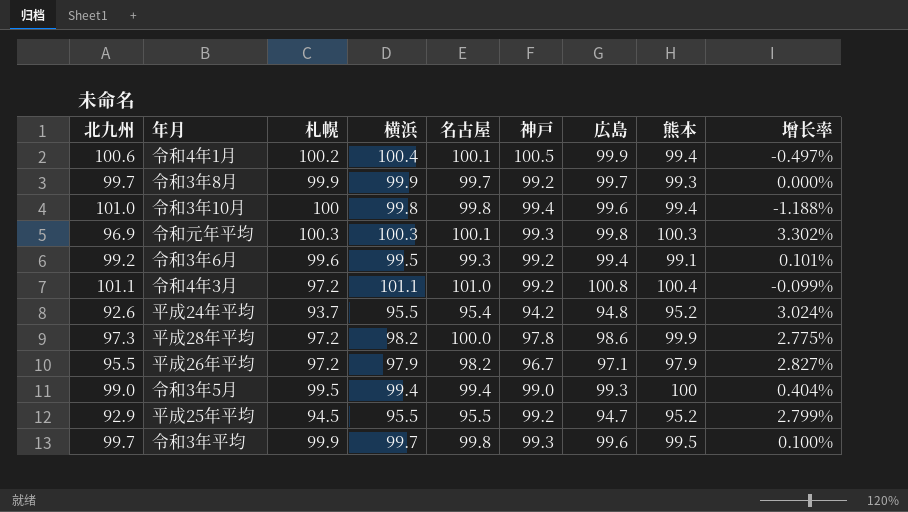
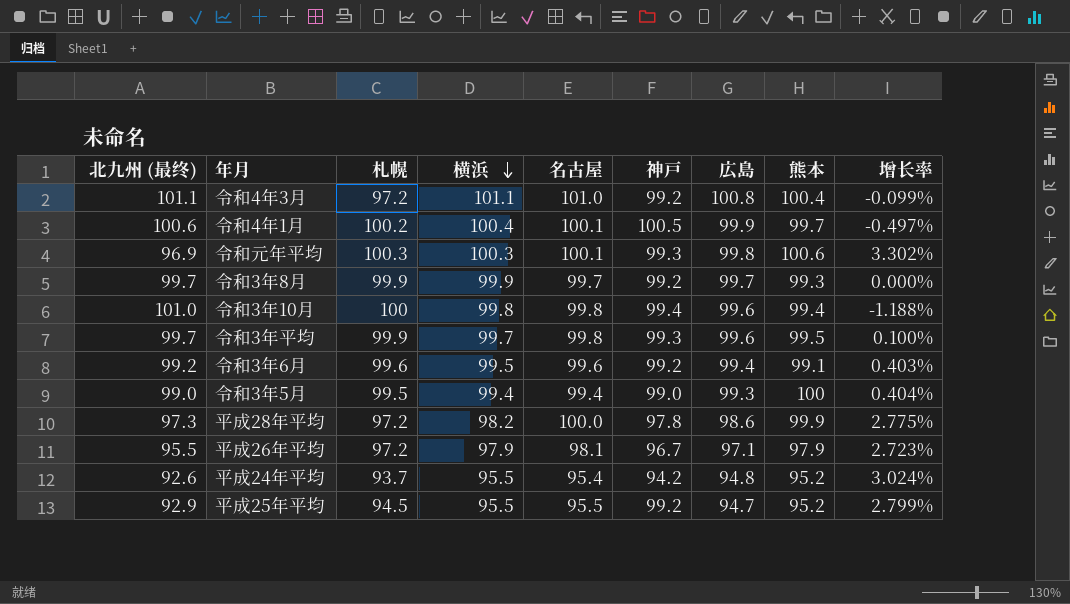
row order: none -> 横浜 descending
column name: 北九州 -> 北九州 (最终)
令和4年1月 | 熊本: 99.4 -> 99.7
令和元年平均 | 熊本: 100.3 -> 100.6
令和3年6月 | 名古屋: 99.3 -> 99.6
令和3年6月 | 增长率: 0.101% -> 0.403%
平成26年平均 | 名古屋: 98.2 -> 98.1
平成26年平均 | 增长率: 2.827% -> 2.723%

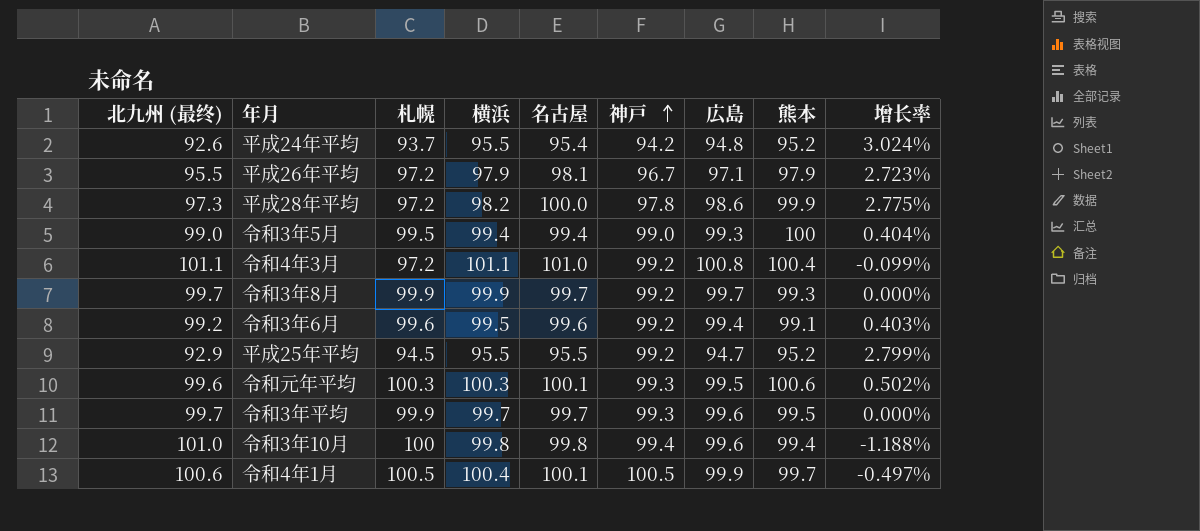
row order: 横浜 descending -> 神戸 ascending
令和元年平均 | 北九州 (最终): 96.9 -> 99.6
令和元年平均 | 広島: 99.8 -> 99.5
令和元年平均 | 增长率: 3.302% -> 0.502%
令和3年平均 | 名古屋: 99.8 -> 99.7
令和3年平均 | 增长率: 0.100% -> 0.000%
令和4年1月 | 札幌: 100.2 -> 100.5

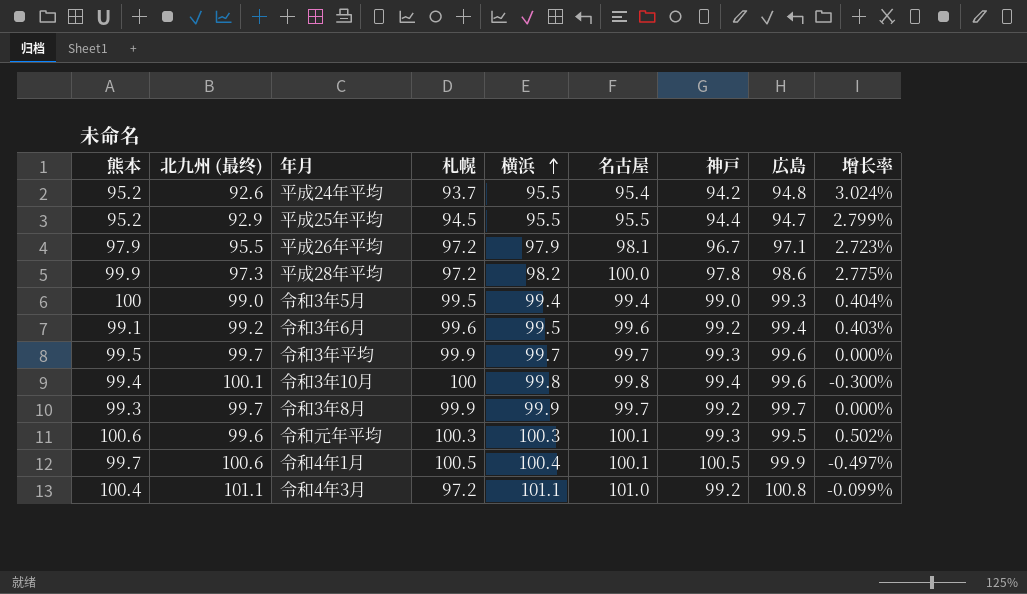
row order: 神戸 ascending -> 横浜 ascending
column 熊本 | position: 8 -> 1
平成25年平均 | 神戸: 99.2 -> 94.4
令和3年10月 | 北九州 (最终): 101.0 -> 100.1
令和3年10月 | 增长率: -1.188% -> -0.300%

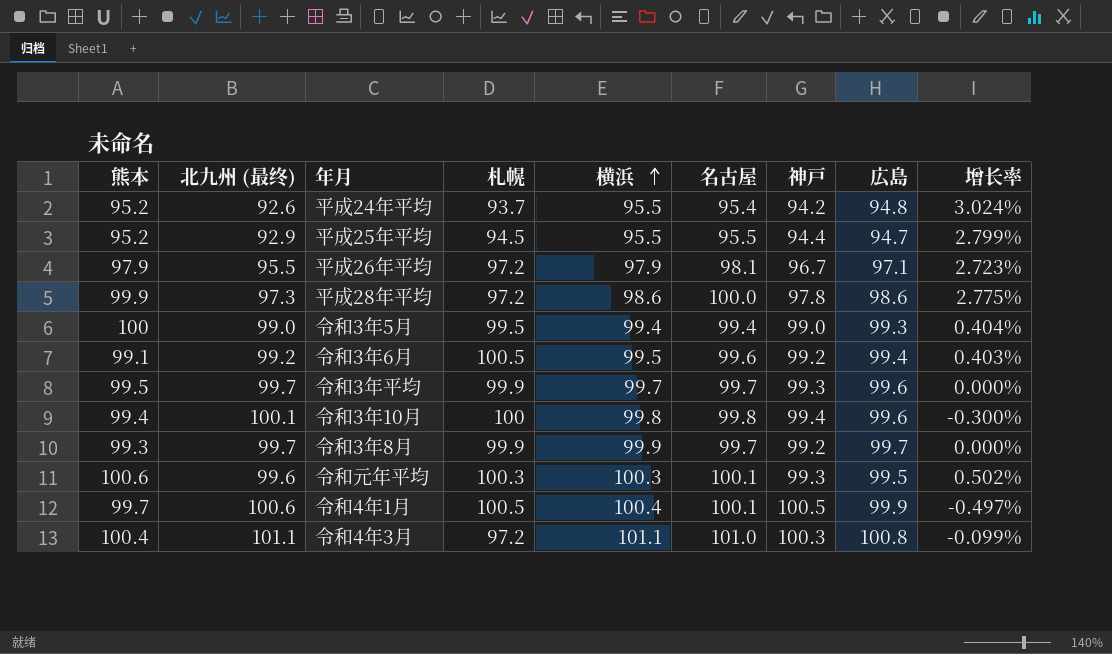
平成28年平均 | 横浜: 98.2 -> 98.6
令和3年6月 | 札幌: 99.6 -> 100.5
令和4年3月 | 神戸: 99.2 -> 100.3

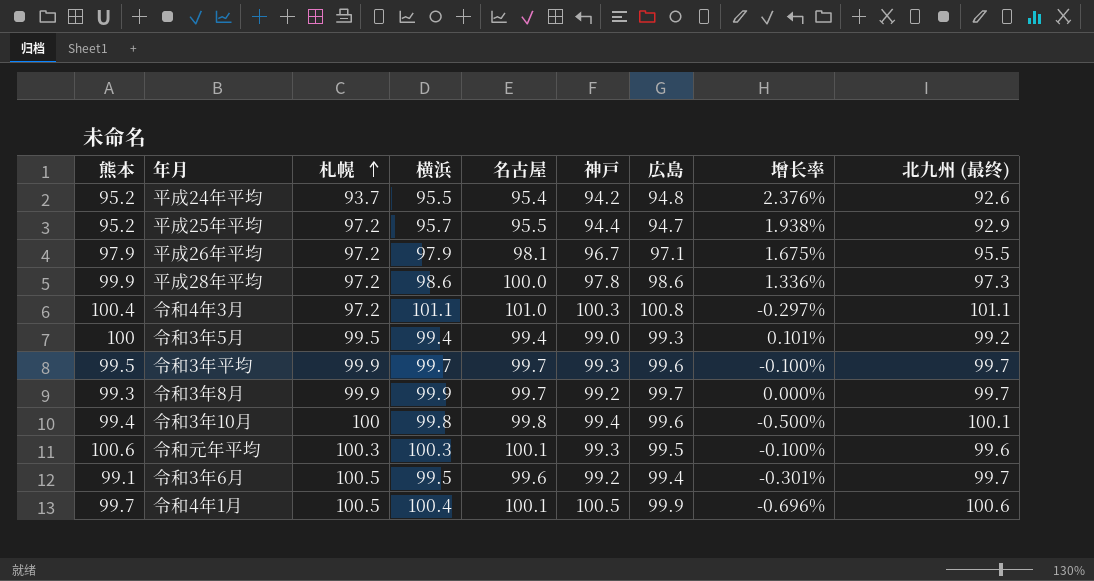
row order: 横浜 ascending -> 札幌 ascending
column 增长率 | formula: ([名古屋] - [北九州 (最终)]) / [北九州 (最终)] -> ([広島] - [北九州 (最终)]) / [北九州 (最终)]
column 北九州 (最终) | position: 2 -> 9
平成25年平均 | 札幌: 94.5 -> 97.2
平成25年平均 | 横浜: 95.5 -> 95.7
令和3年5月 | 北九州 (最终): 99.0 -> 99.2
令和3年6月 | 北九州 (最终): 99.2 -> 99.7

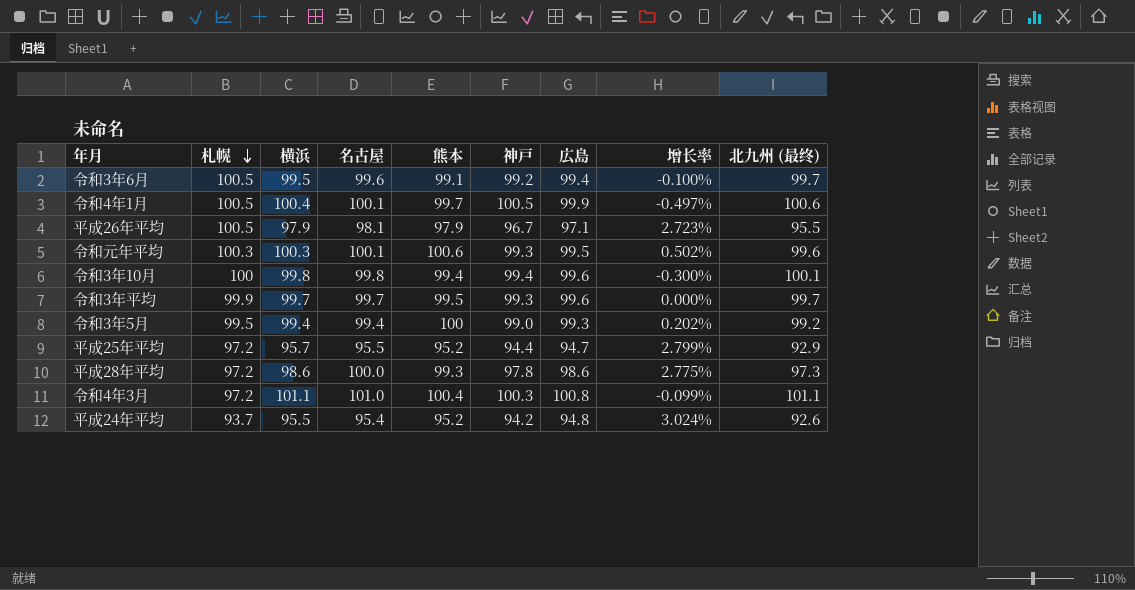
row order: 札幌 ascending -> 札幌 descending
column 熊本 | position: 1 -> 5
column 增长率 | formula: ([広島] - [北九州 (最终)]) / [北九州 (最终)] -> ([名古屋] - [北九州 (最终)]) / [北九州 (最终)]
row 令和3年8月: 99.3 | 99.9 | 99.9 | 99.7 | 99.2 | 99.7 | 0.000% | 99.7 -> none
平成26年平均 | 札幌: 97.2 -> 100.5
平成28年平均 | 熊本: 99.9 -> 99.3

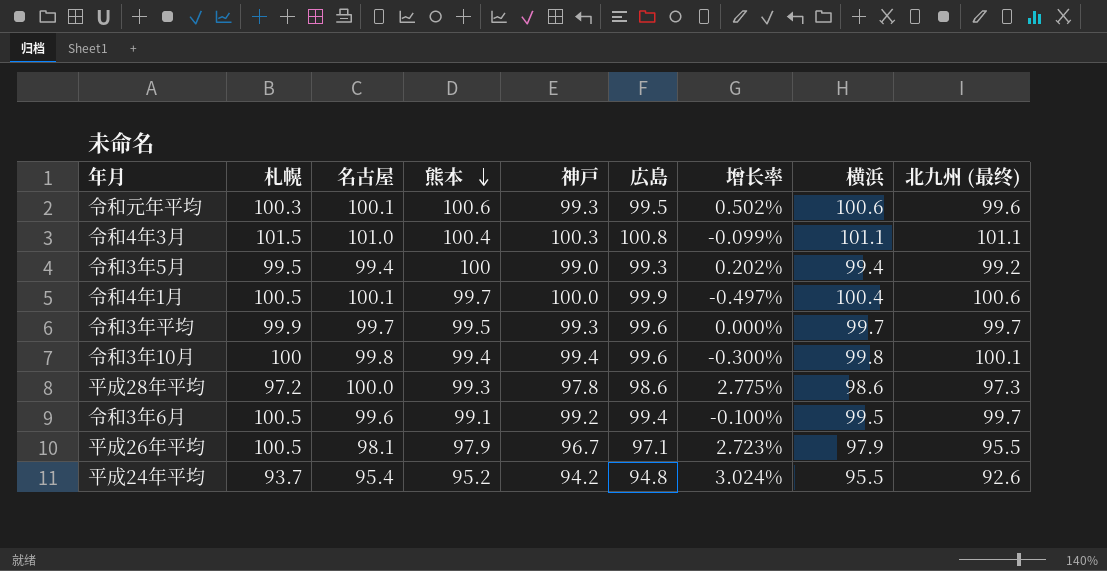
row order: 札幌 descending -> 熊本 descending
column 横浜 | position: 3 -> 8
row 平成25年平均: 97.2 | 95.7 | 95.5 | 95.2 | 94.4 | 94.7 | 2.799% | 92.9 -> none
令和元年平均 | 横浜: 100.3 -> 100.6
令和4年3月 | 札幌: 97.2 -> 101.5
令和4年1月 | 神戸: 100.5 -> 100.0

